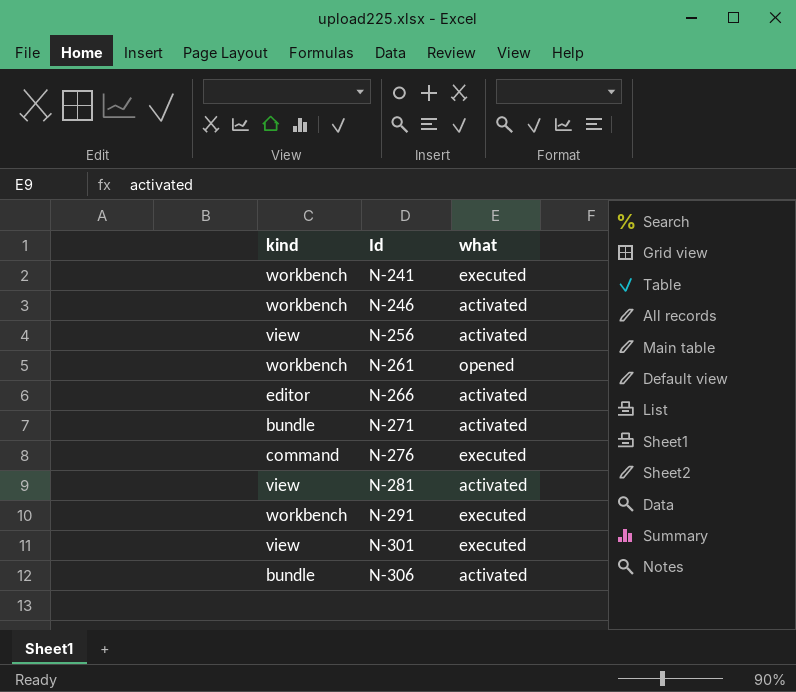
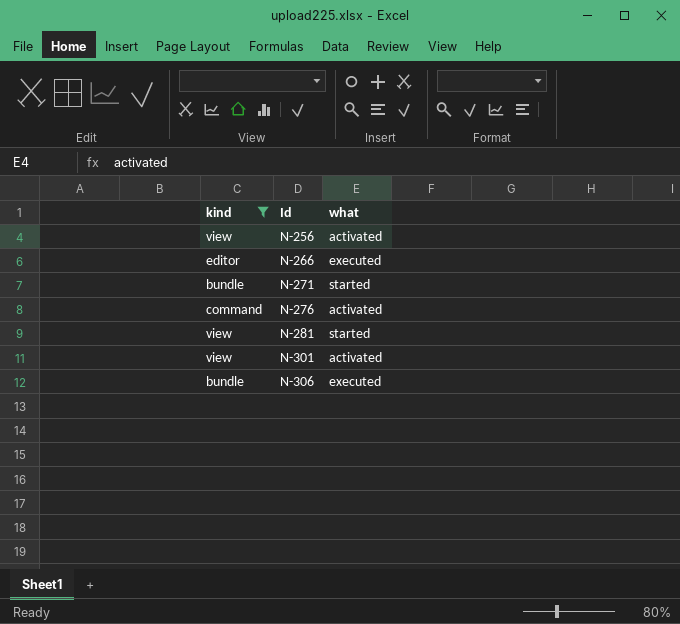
filter: none -> kind != workbench
N-266 | what: activated -> executed
N-271 | what: activated -> started
N-276 | what: executed -> activated
N-281 | what: activated -> started
N-301 | what: executed -> activated
N-306 | what: activated -> executed

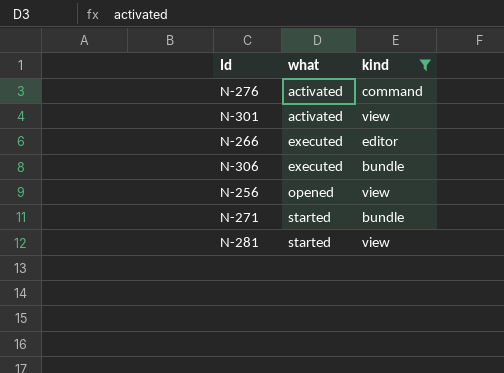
row order: Id ascending -> what ascending
column kind | position: 1 -> 3
N-256 | what: activated -> opened

